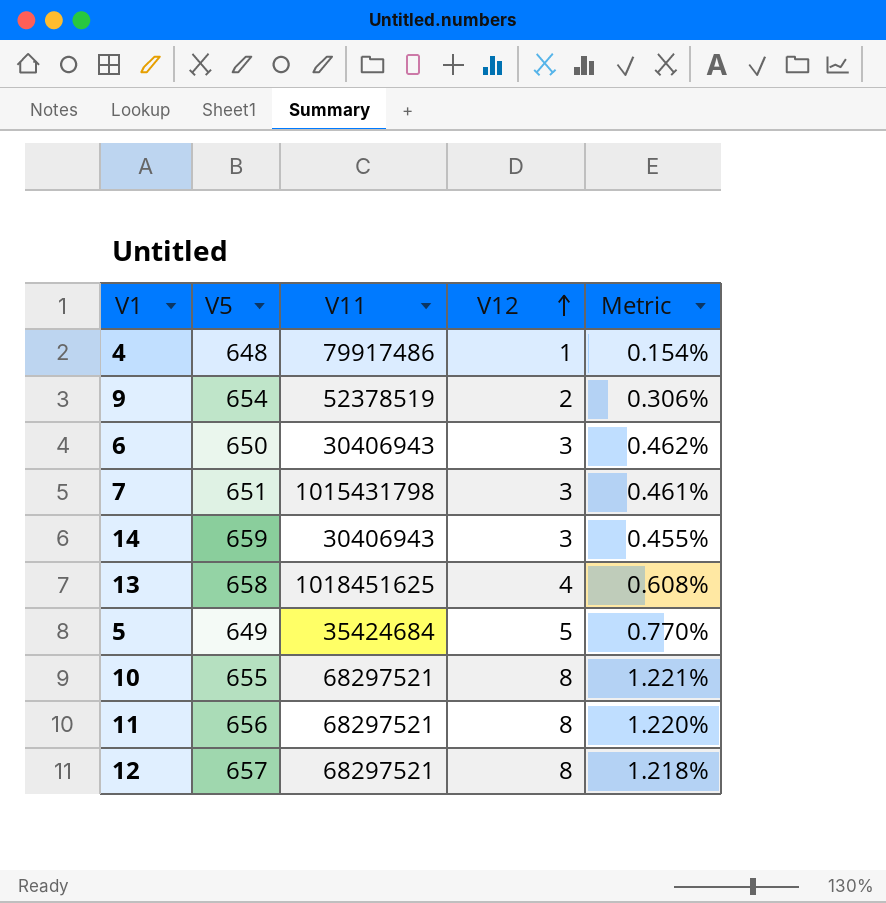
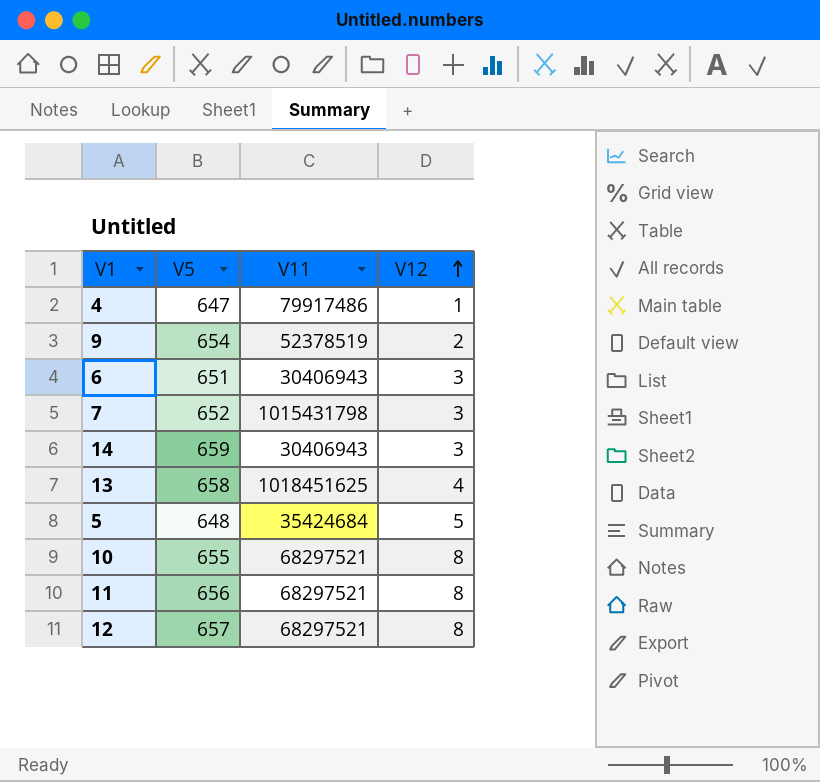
column Metric | formula: [V12] / [V5] -> none
4 | V5: 648 -> 647
6 | V5: 650 -> 651
7 | V5: 651 -> 652
5 | V5: 649 -> 648

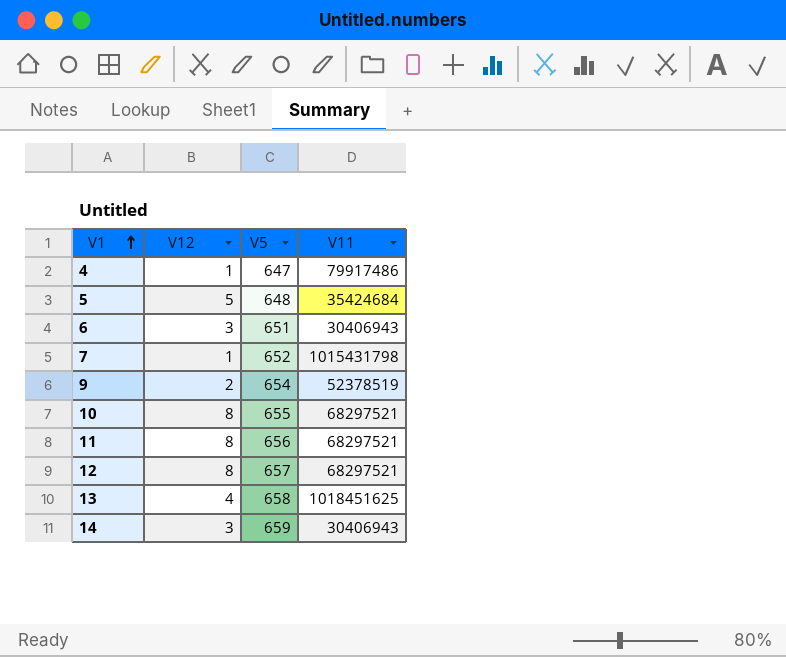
row order: V12 ascending -> V1 ascending
column V12 | position: 4 -> 2
7 | V12: 3 -> 1

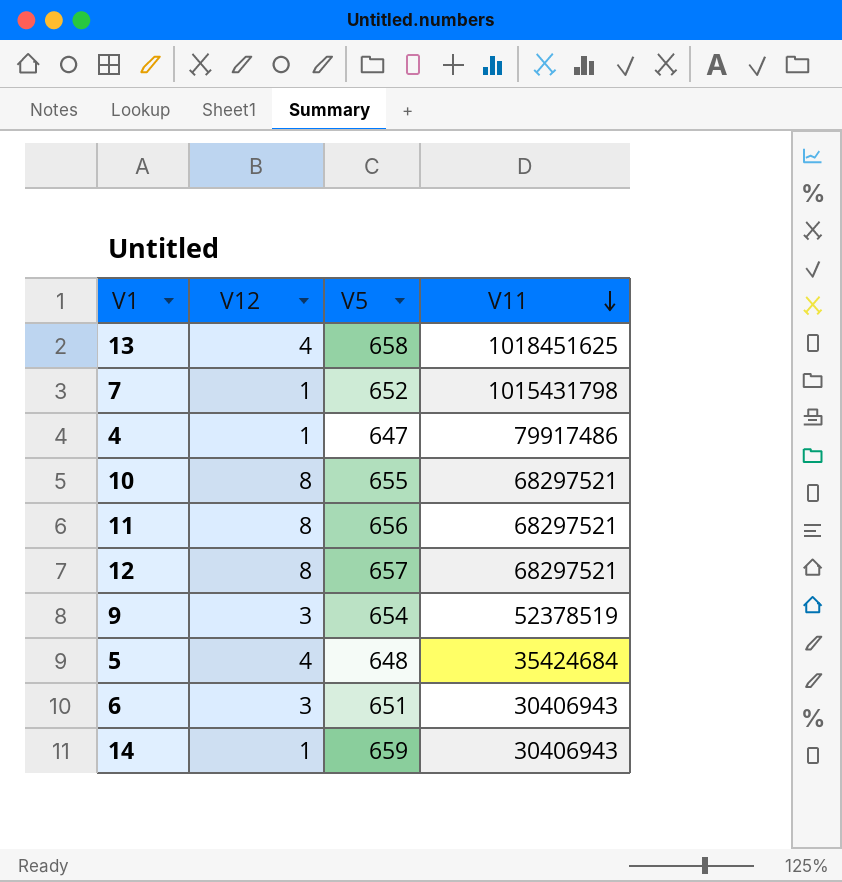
row order: V1 ascending -> V11 descending
9 | V12: 2 -> 3
5 | V12: 5 -> 4
14 | V12: 3 -> 1

